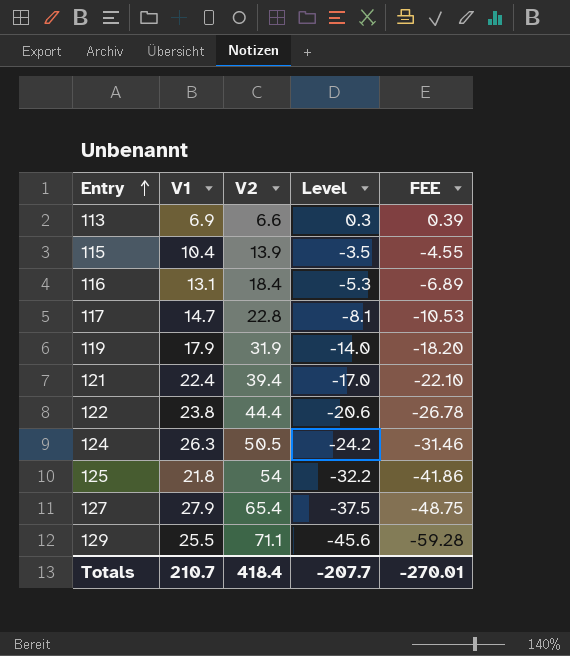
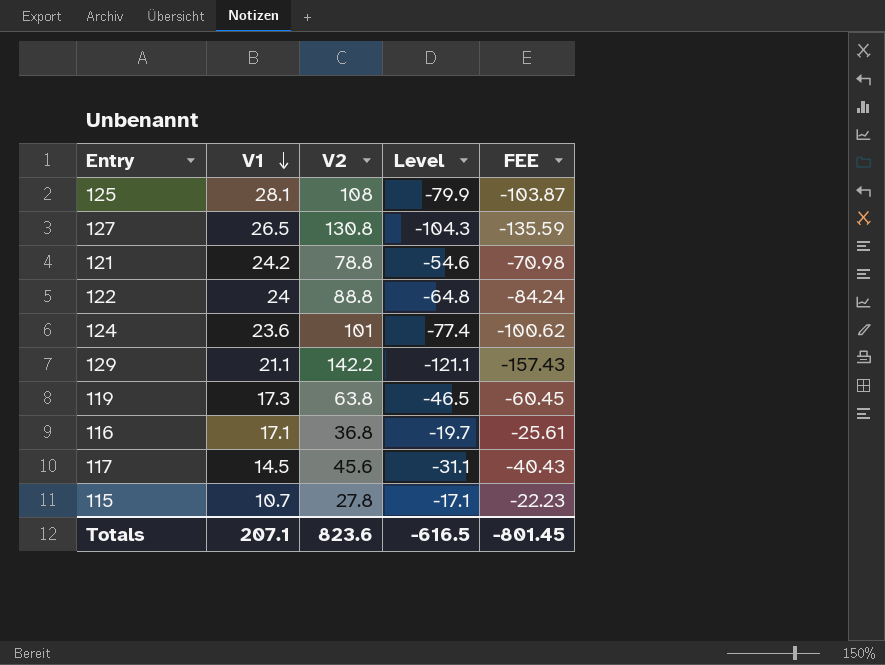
row order: Entry ascending -> V1 descending
row 113: 6.9 | 6.6 | 0.3 | 0.39 -> none
125 | V1: 21.8 -> 28.1
125 | V2: 54 -> 108
125 | Level: -32.2 -> -79.9
125 | FEE: -41.86 -> -103.87
127 | V1: 27.9 -> 26.5
127 | V2: 65.4 -> 130.8
127 | Level: -37.5 -> -104.3
127 | FEE: -48.75 -> -135.59
121 | V1: 22.4 -> 24.2
121 | V2: 39.4 -> 78.8
121 | Level: -17.0 -> -54.6
121 | FEE: -22.10 -> -70.98
122 | V1: 23.8 -> 24
122 | V2: 44.4 -> 88.8
122 | Level: -20.6 -> -64.8
122 | FEE: -26.78 -> -84.24
124 | V1: 26.3 -> 23.6
124 | V2: 50.5 -> 101
124 | Level: -24.2 -> -77.4
124 | FEE: -31.46 -> -100.62
129 | V1: 25.5 -> 21.1
129 | V2: 71.1 -> 142.2
129 | Level: -45.6 -> -121.1
129 | FEE: -59.28 -> -157.43
119 | V1: 17.9 -> 17.3
119 | V2: 31.9 -> 63.8
119 | Level: -14.0 -> -46.5
119 | FEE: -18.20 -> -60.45
116 | V1: 13.1 -> 17.1
116 | V2: 18.4 -> 36.8
116 | Level: -5.3 -> -19.7
116 | FEE: -6.89 -> -25.61
117 | V1: 14.7 -> 14.5
117 | V2: 22.8 -> 45.6
117 | Level: -8.1 -> -31.1
117 | FEE: -10.53 -> -40.43
115 | V1: 10.4 -> 10.7
115 | V2: 13.9 -> 27.8
115 | Level: -3.5 -> -17.1
115 | FEE: -4.55 -> -22.23
Totals | V1: 210.7 -> 207.1
Totals | V2: 418.4 -> 823.6
Totals | Level: -207.7 -> -616.5
Totals | FEE: -270.01 -> -801.45

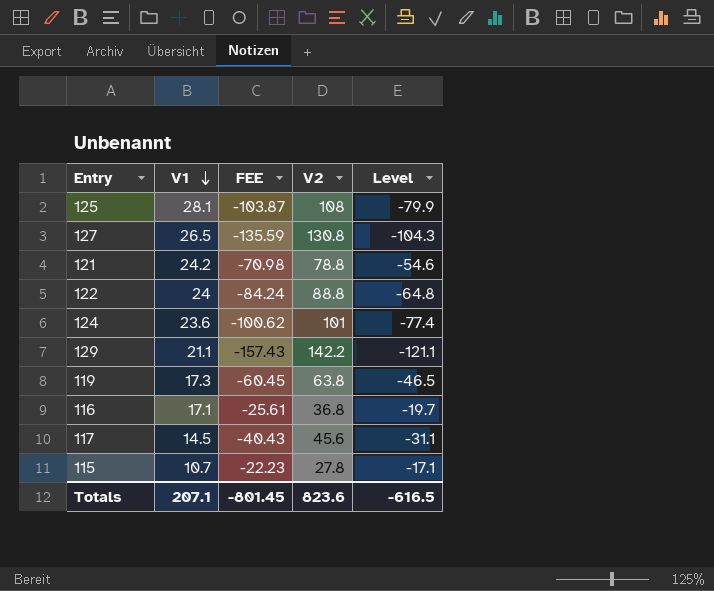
column FEE | position: 5 -> 3

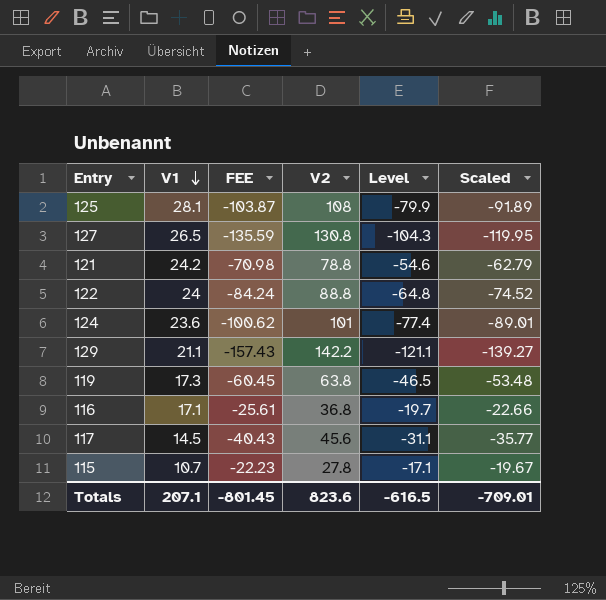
column Scaled | formula: none -> [Level] * 1.15

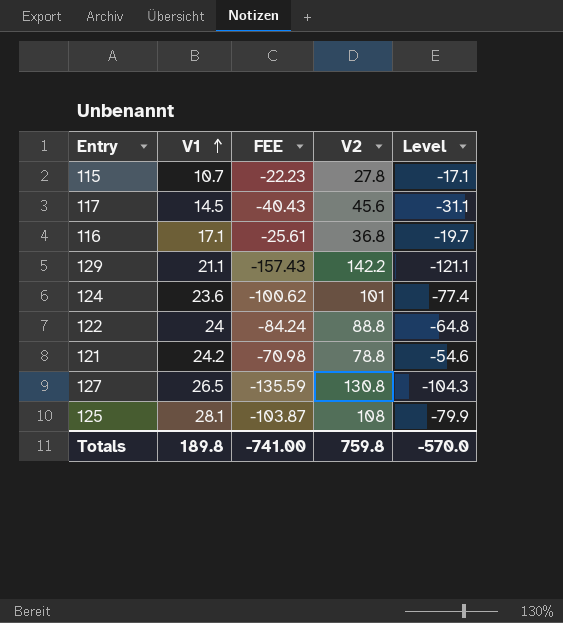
row order: V1 descending -> V1 ascending
column Scaled | formula: [Level] * 1.15 -> none
row 119: 17.3 | -60.45 | 63.8 | -46.5 | -53.48 -> none
Totals | V1: 207.1 -> 189.8
Totals | FEE: -801.45 -> -741.00
Totals | V2: 823.6 -> 759.8
Totals | Level: -616.5 -> -570.0

